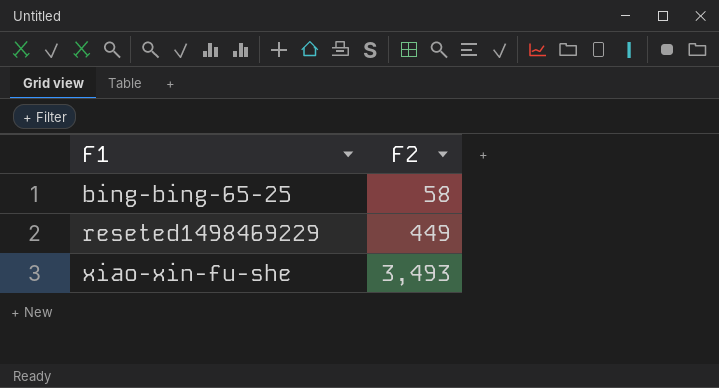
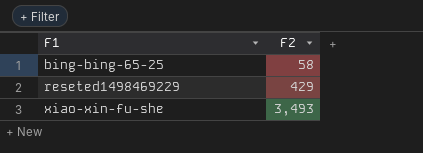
reseted1498469229 | F2: 449 -> 429

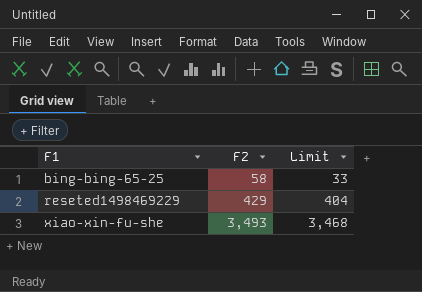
column Limit | formula: none -> [F2] - 25

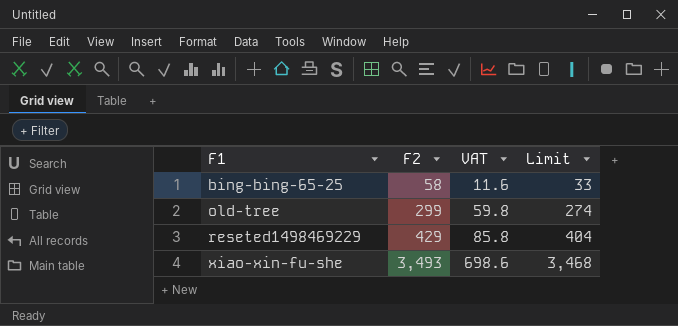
column VAT | formula: none -> [F2] * 0.2
row old-tree: none -> 299 | 59.8 | 274

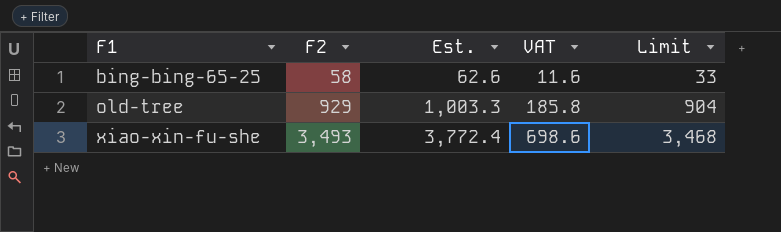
column Est. | formula: none -> [F2] * 1.08
row reseted1498469229: 429 | 85.8 | 404 -> none
old-tree | F2: 299 -> 929
old-tree | VAT: 59.8 -> 185.8
old-tree | Limit: 274 -> 904

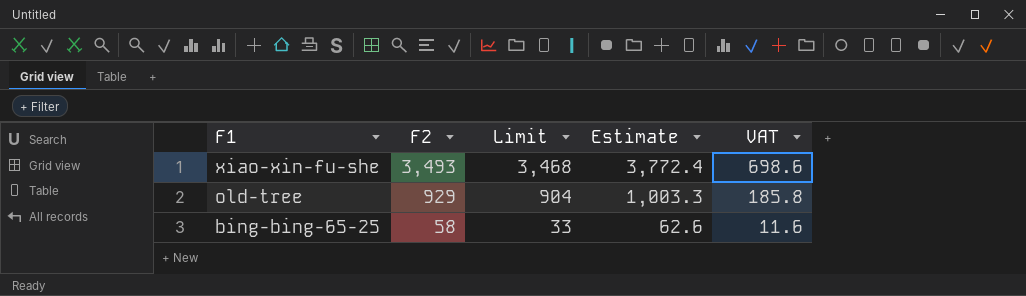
row order: F1 ascending -> F1 descending
column Limit | position: 5 -> 3
column name: Est. -> Estimate

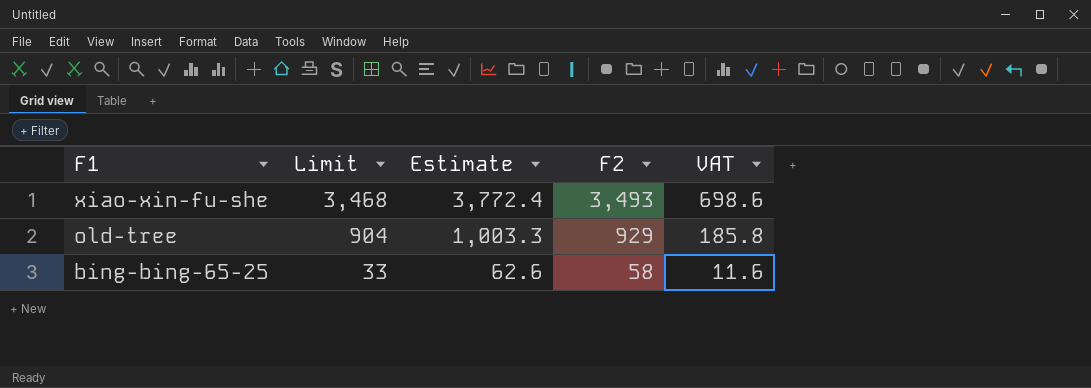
column F2 | position: 2 -> 4

